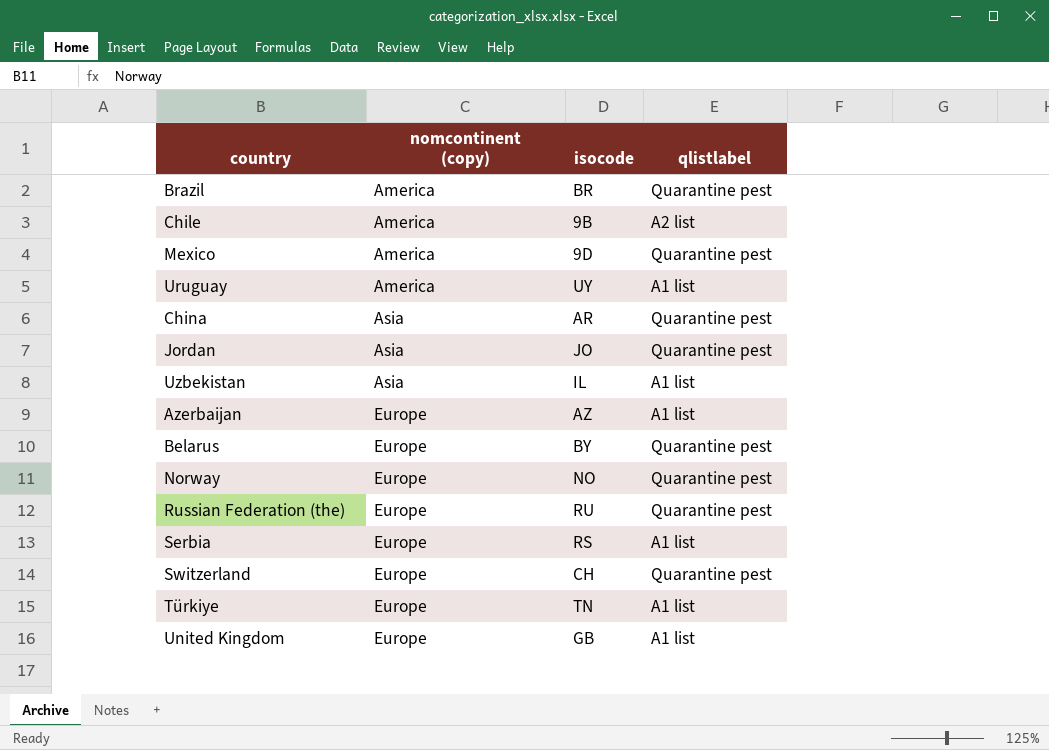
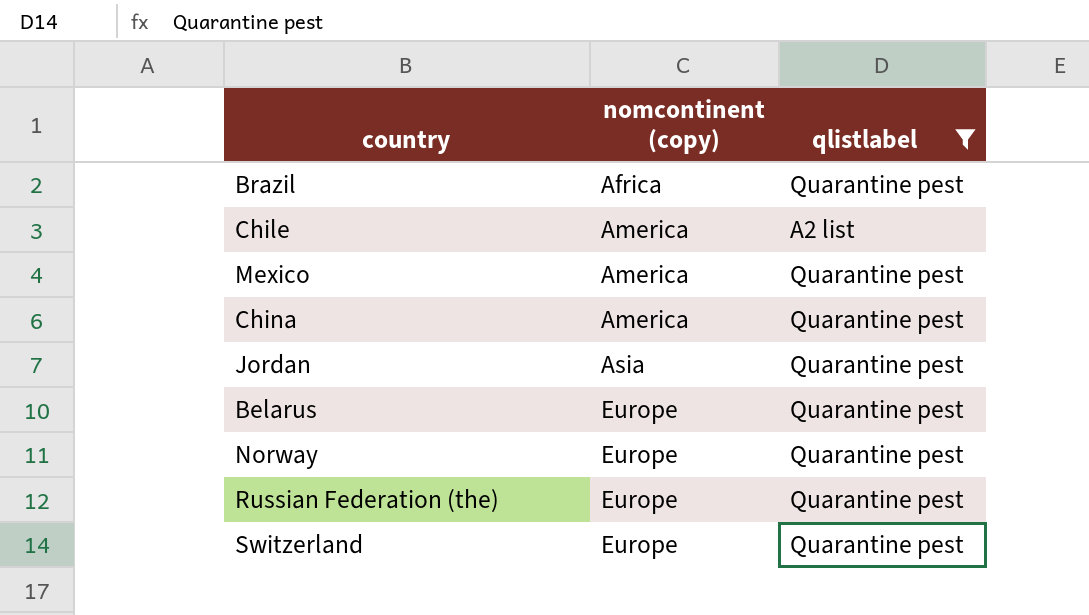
filter: none -> qlistlabel != A1 list
column isocode | position: 3 -> none
Brazil | nomcontinent (copy): America -> Africa
China | nomcontinent (copy): Asia -> America

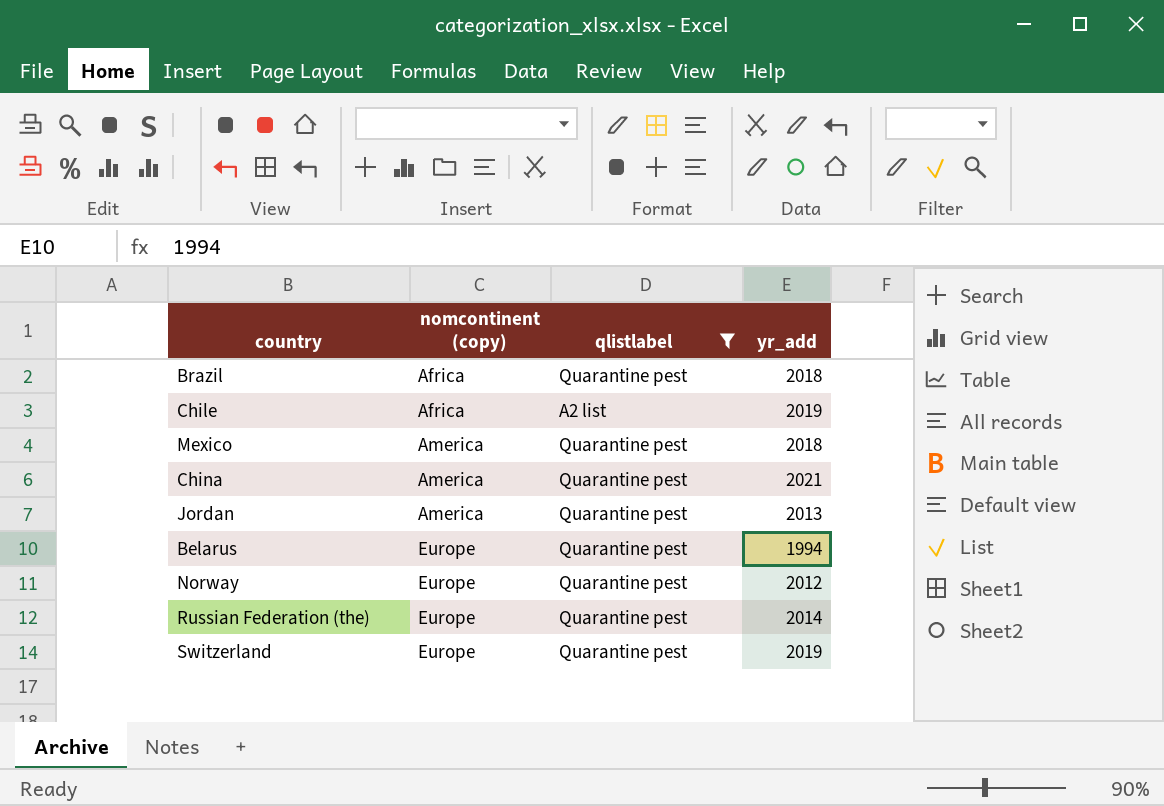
column yr_add | position: none -> 4
Chile | nomcontinent (copy): America -> Africa
Jordan | nomcontinent (copy): Asia -> America

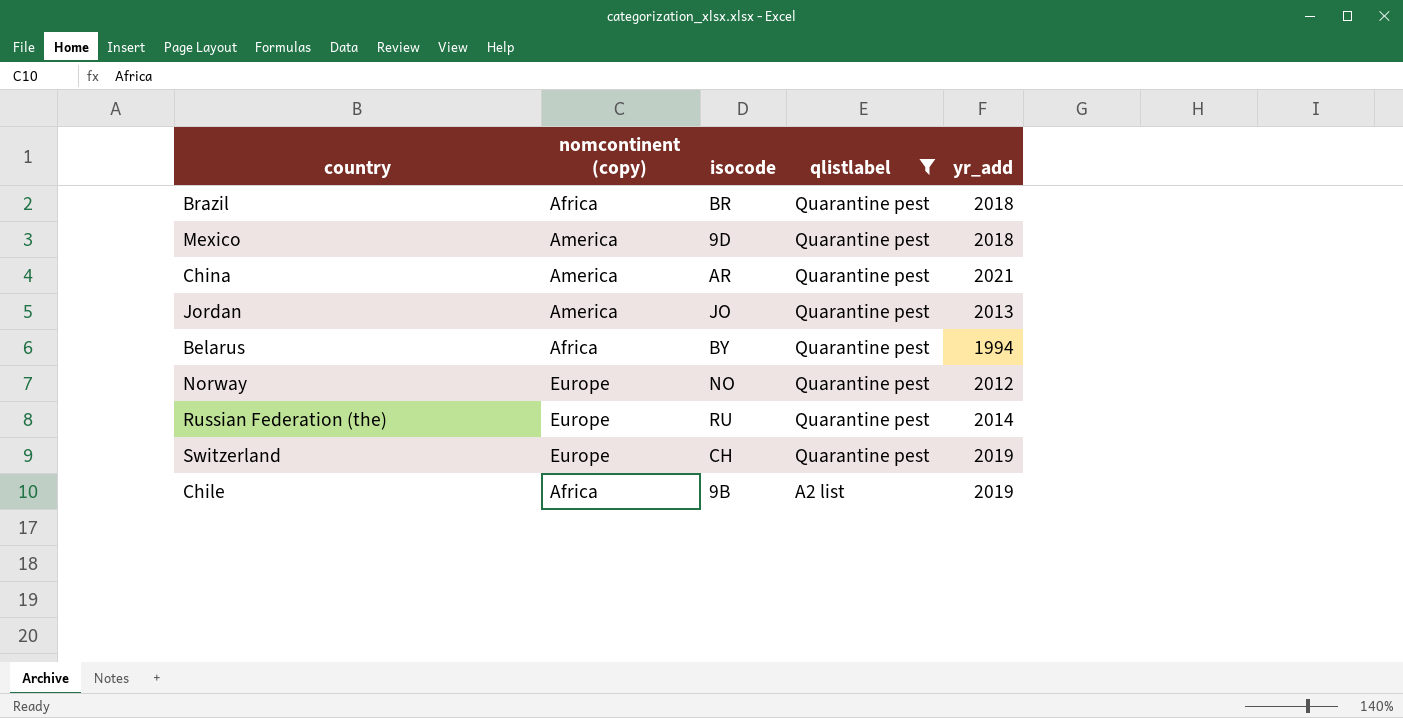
row order: nomcontinent (copy) ascending -> qlistlabel descending
column isocode | position: none -> 3
Belarus | nomcontinent (copy): Europe -> Africa

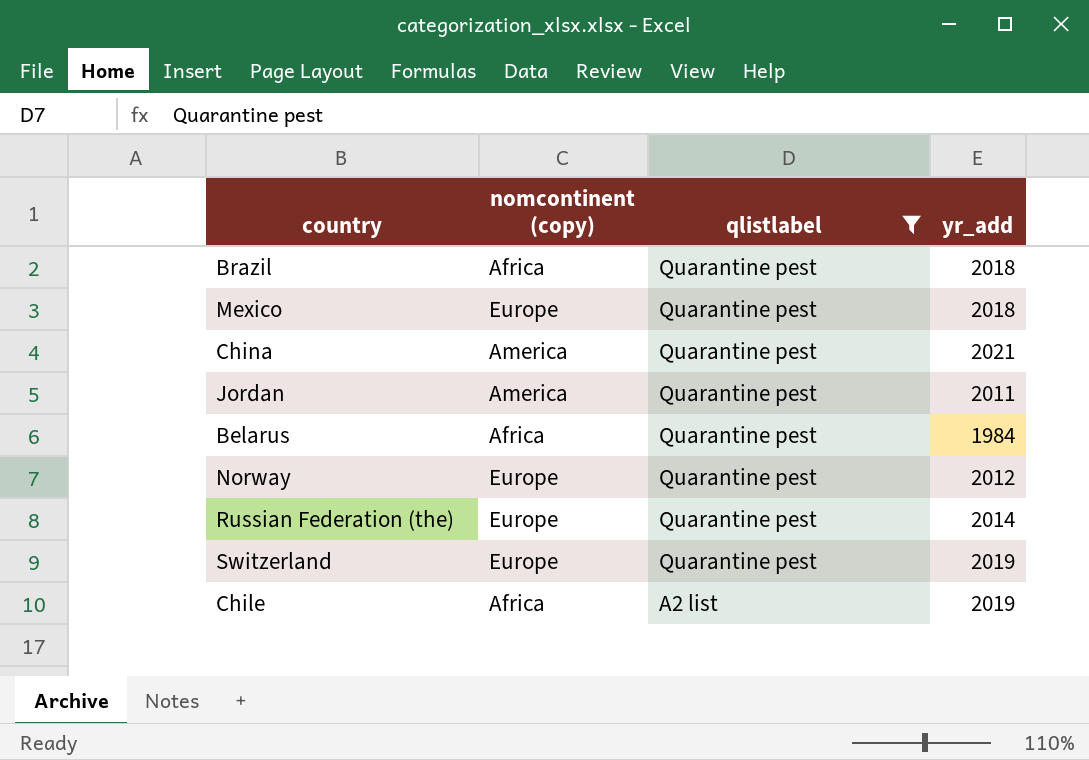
column isocode | position: 3 -> none
Mexico | nomcontinent (copy): America -> Europe
Jordan | yr_add: 2013 -> 2011
Belarus | yr_add: 1994 -> 1984

